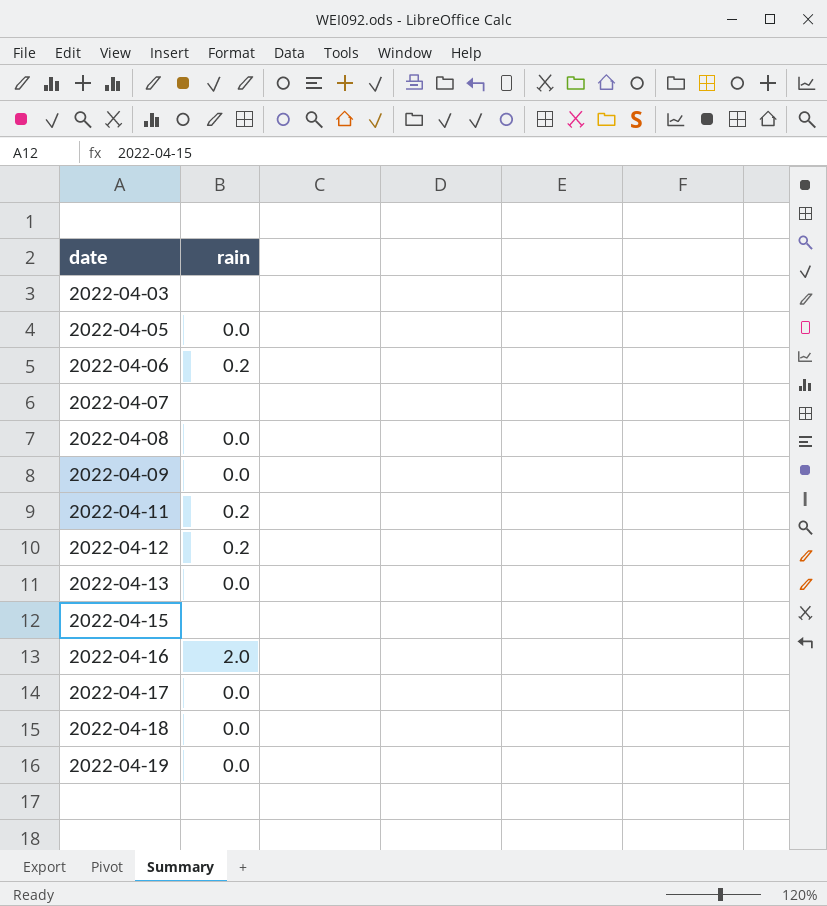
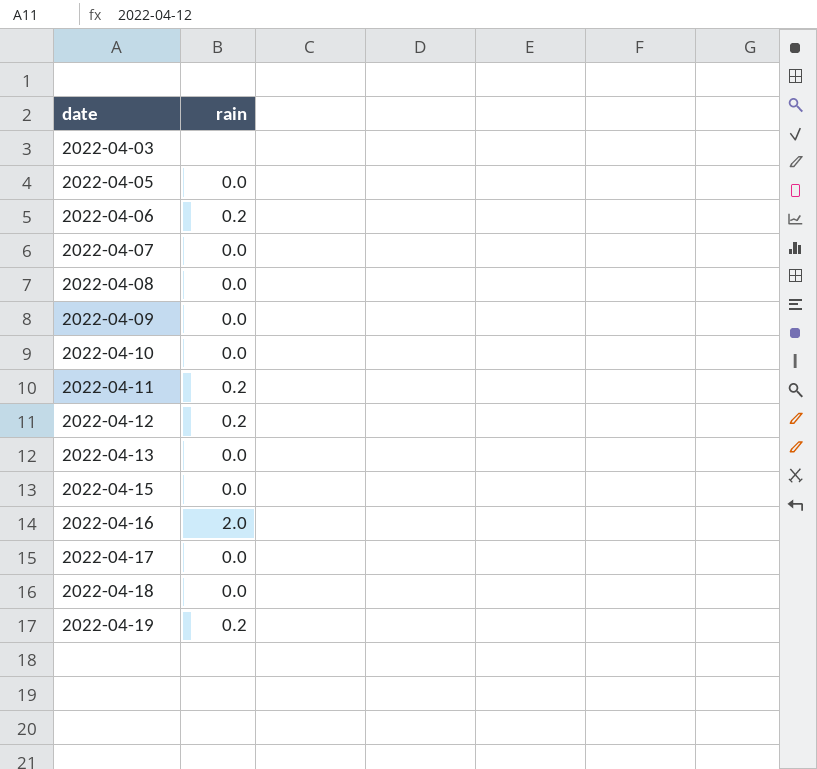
2022-04-07 | rain: none -> 0.0
row 2022-04-10: none -> 0.0
2022-04-15 | rain: none -> 0.0
2022-04-19 | rain: 0.0 -> 0.2

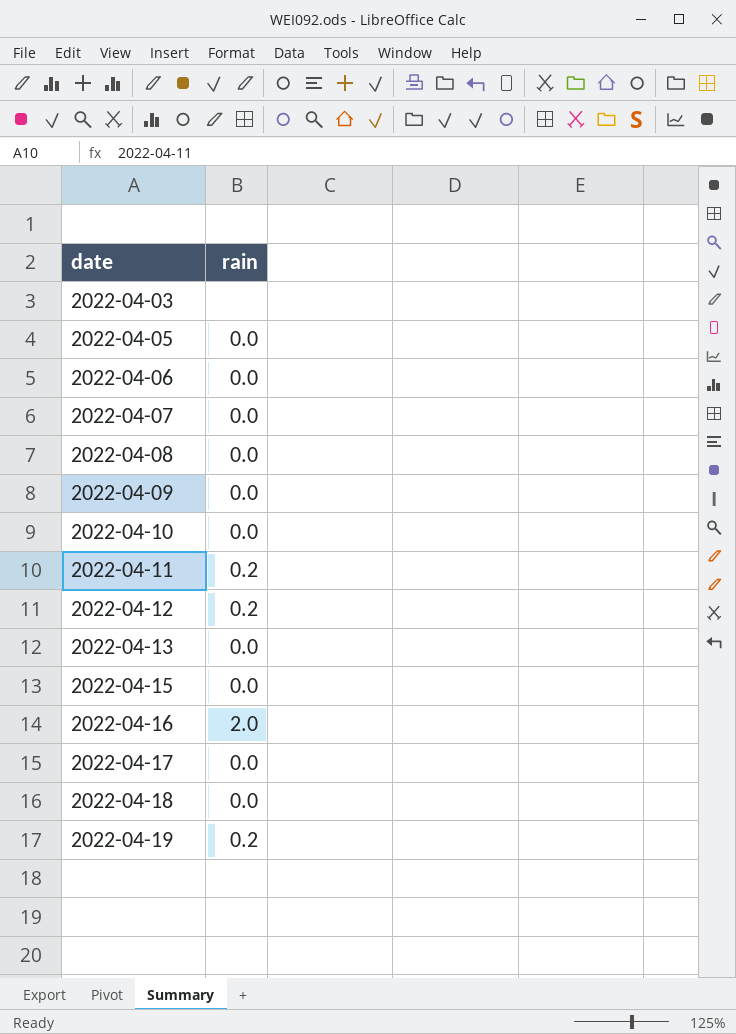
2022-04-06 | rain: 0.2 -> 0.0

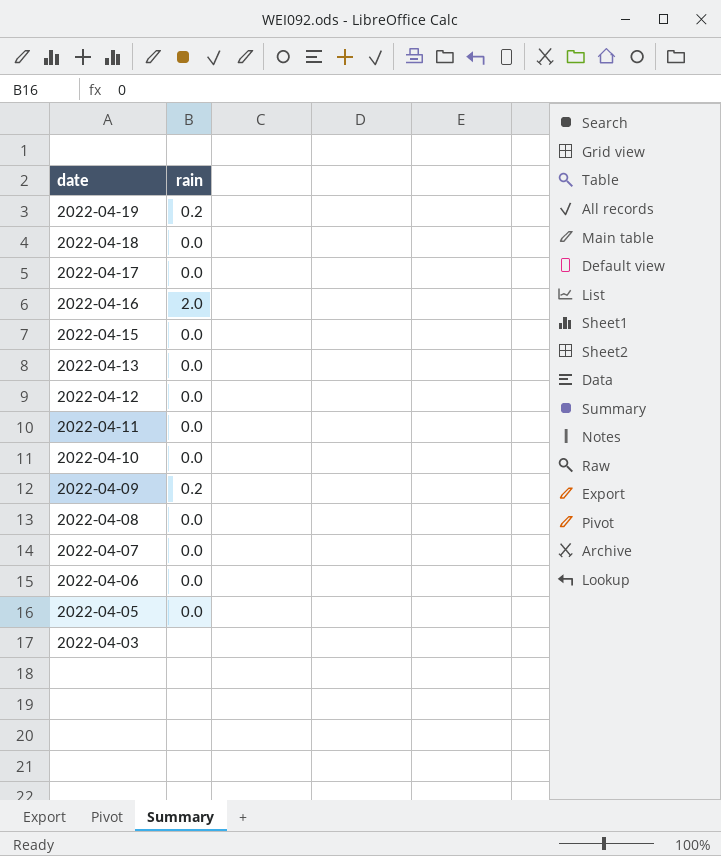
row order: date ascending -> date descending
2022-04-12 | rain: 0.2 -> 0.0
2022-04-11 | rain: 0.2 -> 0.0
2022-04-09 | rain: 0.0 -> 0.2

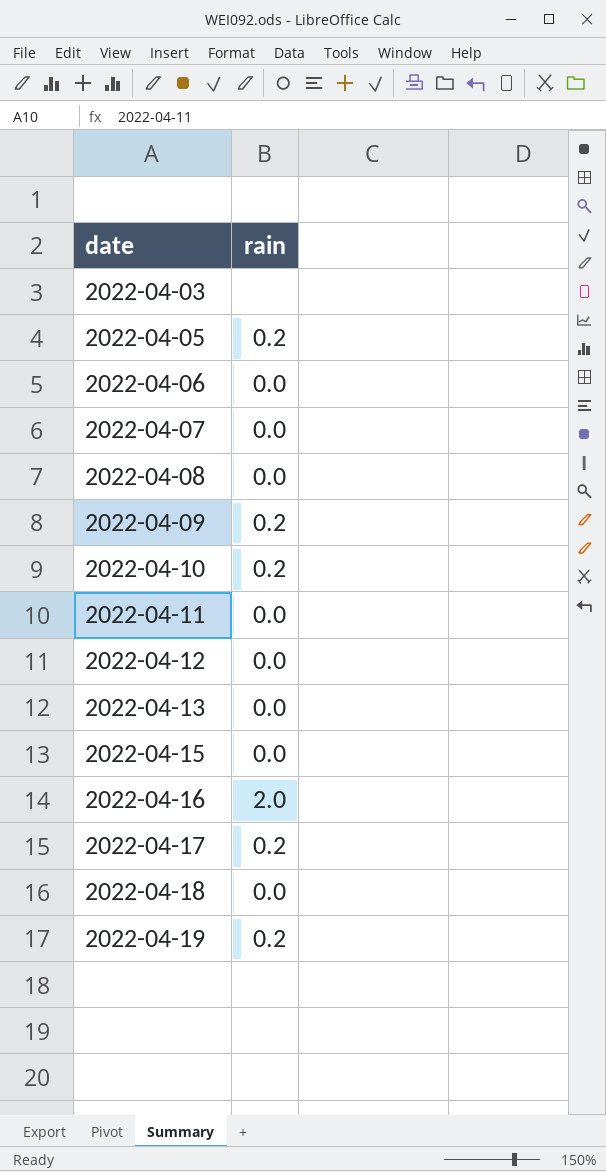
row order: date descending -> date ascending
2022-04-05 | rain: 0.0 -> 0.2
2022-04-10 | rain: 0.0 -> 0.2
2022-04-17 | rain: 0.0 -> 0.2

